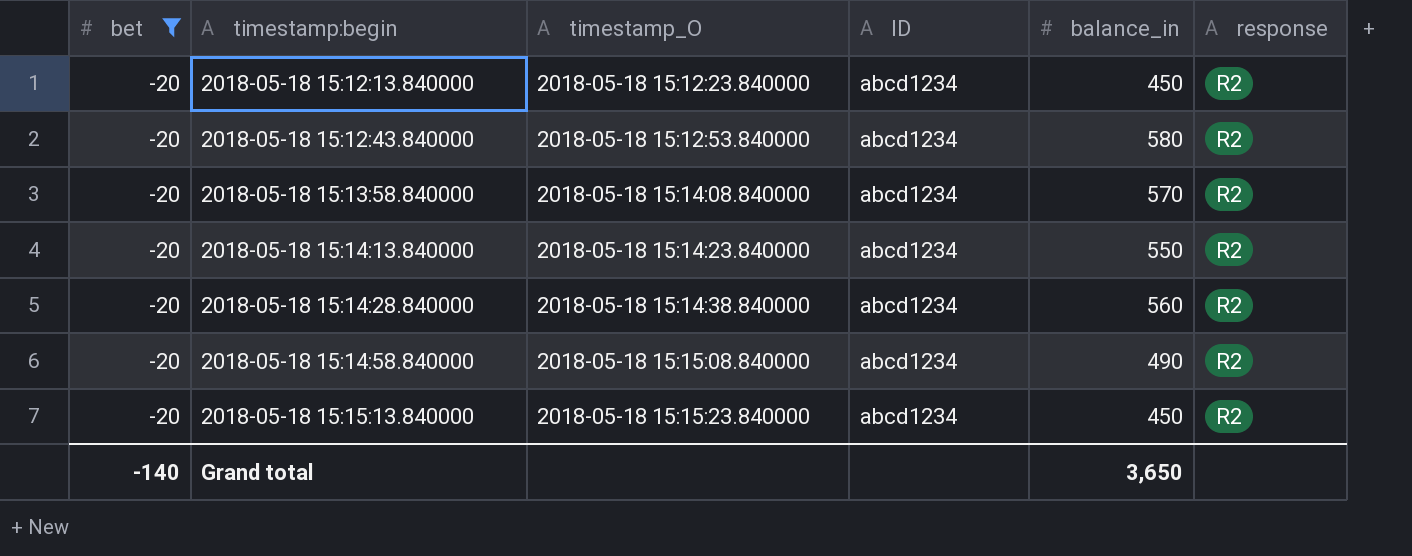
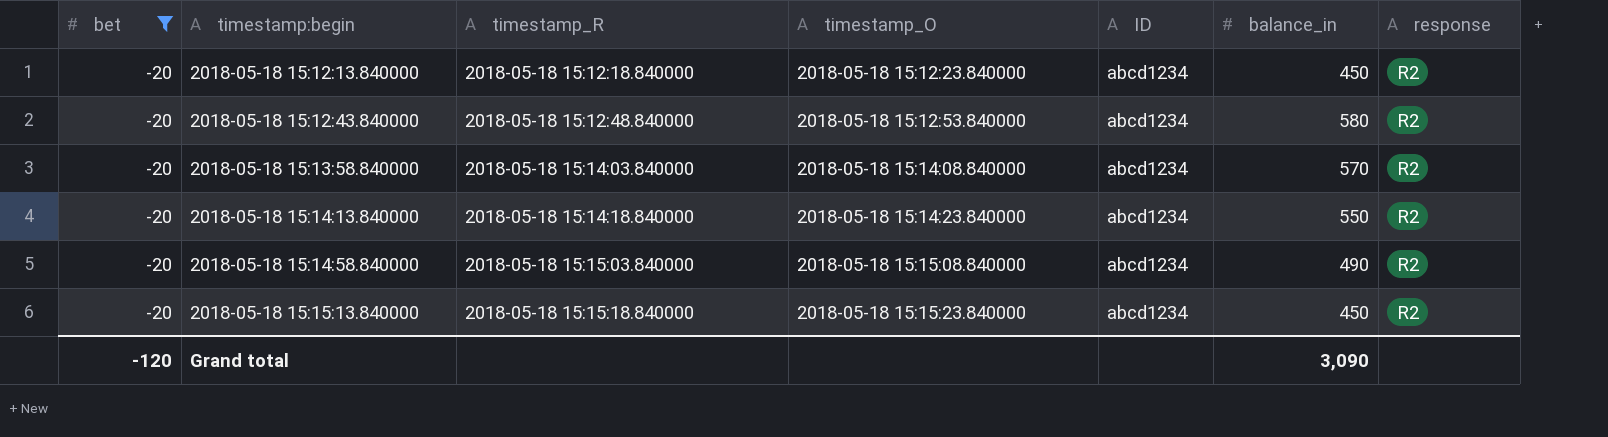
column timestamp_R | position: none -> 3
row 2018-05-18 15:14:28.840000: -20 | 2018-05-18 15:14:38.840000 | abcd1234 | 560 | R2 -> none
Grand total | bet: -140 -> -120
Grand total | balance_in: 3,650 -> 3,090

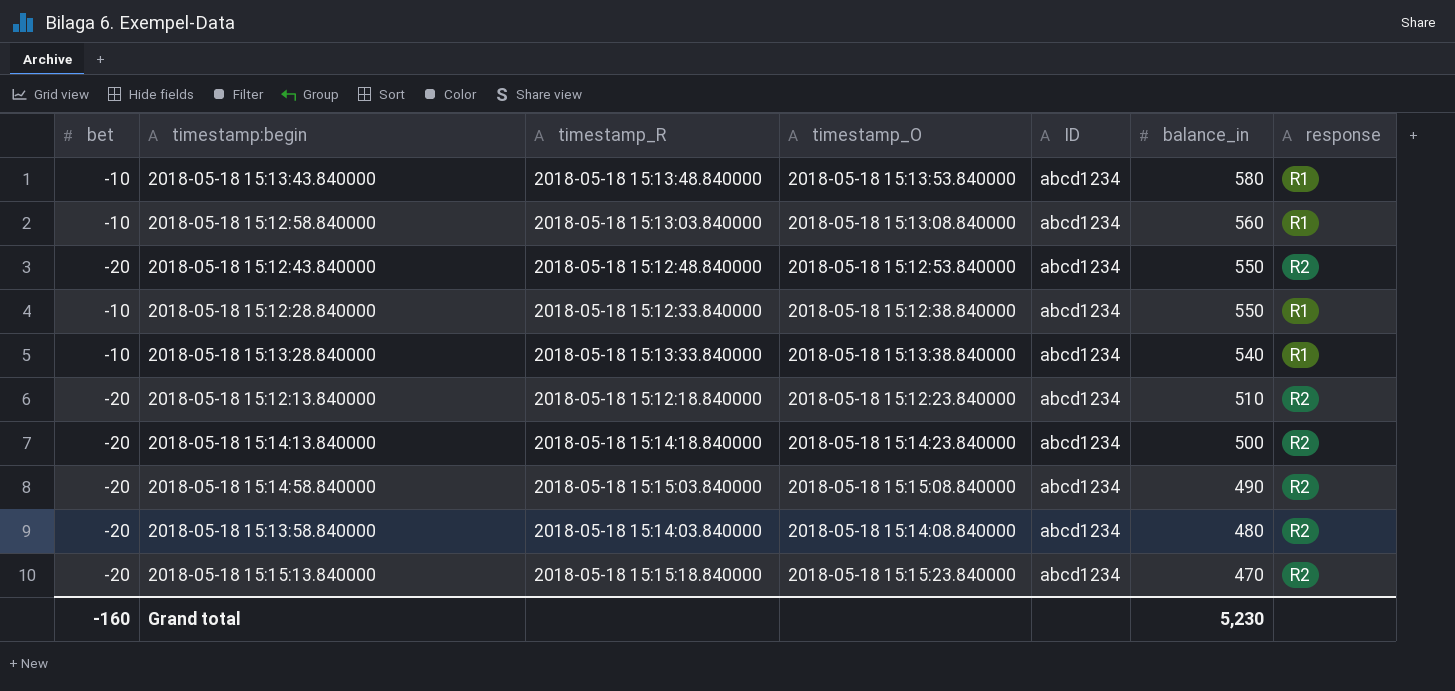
filter: bet = -20 -> none
row order: timestamp:begin ascending -> balance_in descending
2018-05-18 15:12:43.840000 | balance_in: 580 -> 550
2018-05-18 15:12:13.840000 | balance_in: 450 -> 510
2018-05-18 15:14:13.840000 | balance_in: 550 -> 500
2018-05-18 15:13:58.840000 | balance_in: 570 -> 480
2018-05-18 15:15:13.840000 | balance_in: 450 -> 470
Grand total | bet: -120 -> -160
Grand total | balance_in: 3,090 -> 5,230

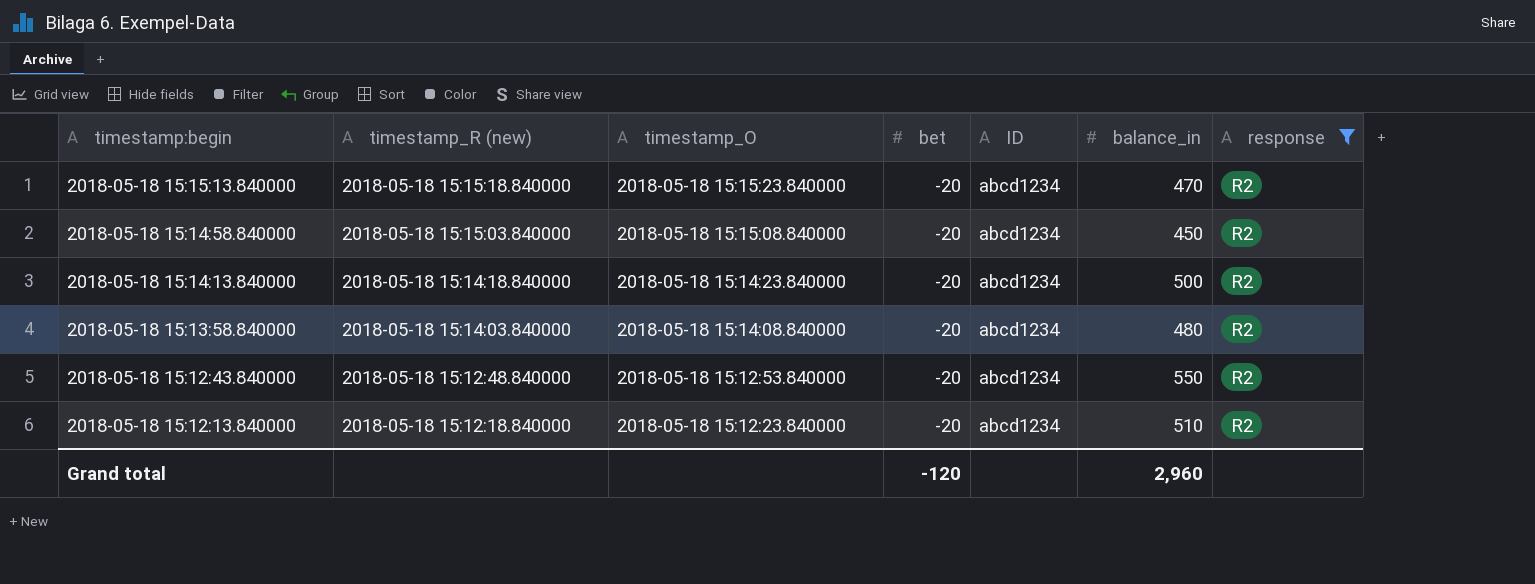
filter: none -> response = R2
row order: balance_in descending -> timestamp:begin descending
column name: timestamp_R -> timestamp_R (new)
column bet | position: 1 -> 4
2018-05-18 15:14:58.840000 | balance_in: 490 -> 450
Grand total | bet: -160 -> -120
Grand total | balance_in: 5,230 -> 2,960

